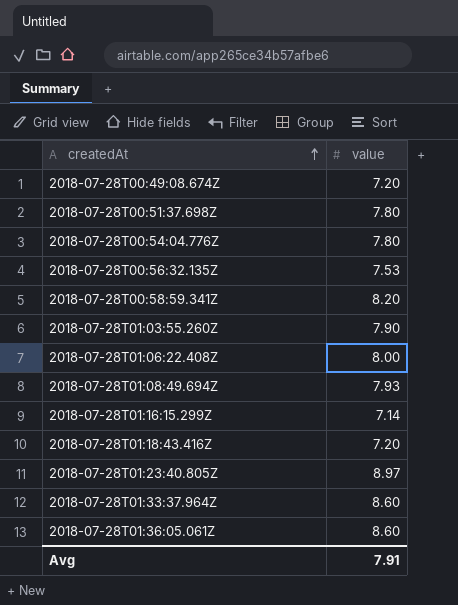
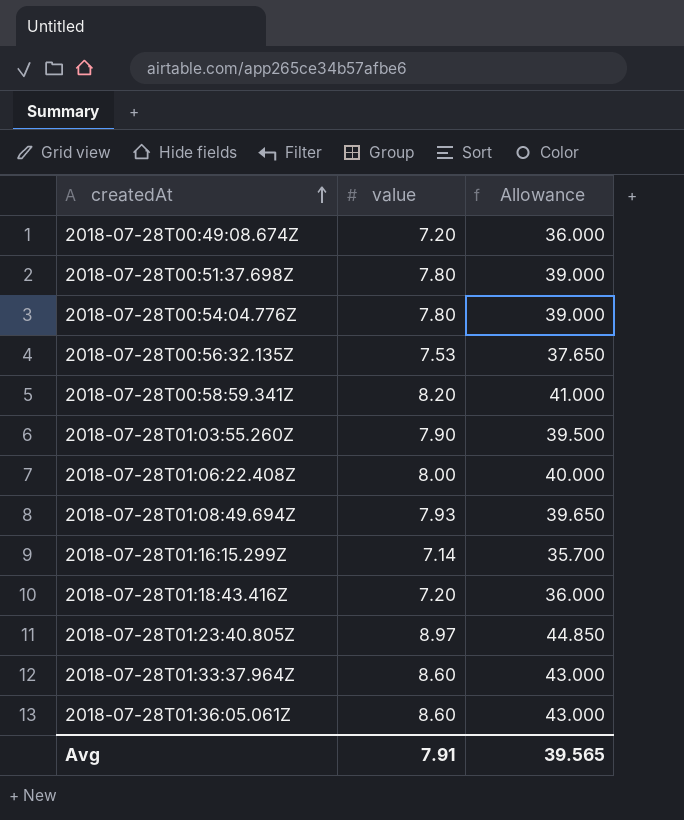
column Allowance | formula: none -> [value] * 5

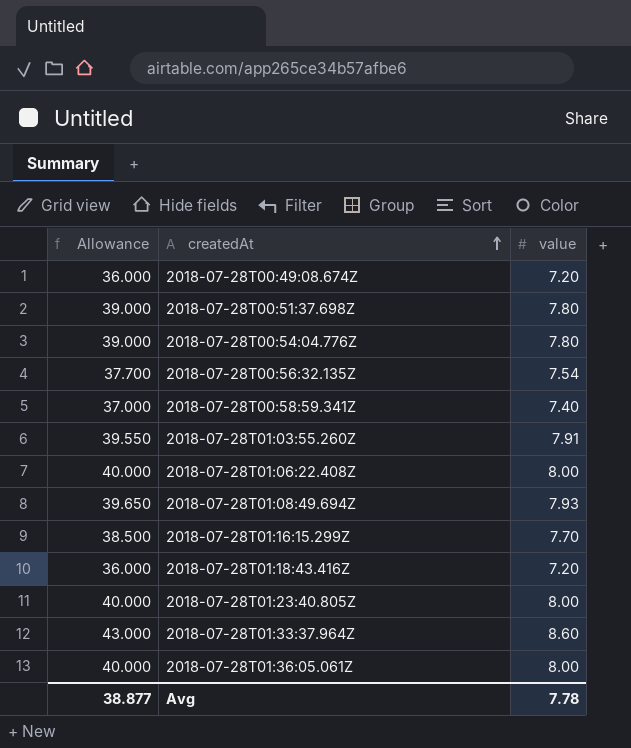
column Allowance | position: 3 -> 1
2018-07-28T00:56:32.135Z | Allowance: 37.650 -> 37.700
2018-07-28T00:56:32.135Z | value: 7.53 -> 7.54
2018-07-28T00:58:59.341Z | Allowance: 41.000 -> 37.000
2018-07-28T00:58:59.341Z | value: 8.20 -> 7.40
2018-07-28T01:03:55.260Z | Allowance: 39.500 -> 39.550
2018-07-28T01:03:55.260Z | value: 7.90 -> 7.91
2018-07-28T01:16:15.299Z | Allowance: 35.700 -> 38.500
2018-07-28T01:16:15.299Z | value: 7.14 -> 7.70
2018-07-28T01:23:40.805Z | Allowance: 44.850 -> 40.000
2018-07-28T01:23:40.805Z | value: 8.97 -> 8.00
2018-07-28T01:36:05.061Z | Allowance: 43.000 -> 40.000
2018-07-28T01:36:05.061Z | value: 8.60 -> 8.00
Avg | Allowance: 39.565 -> 38.877
Avg | value: 7.91 -> 7.78

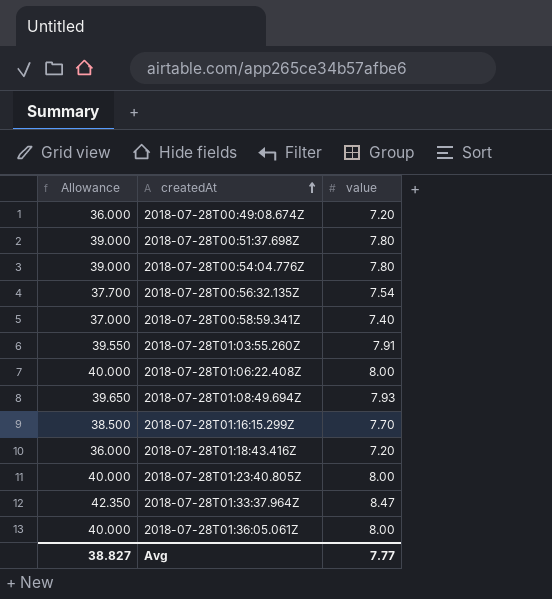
2018-07-28T01:33:37.964Z | Allowance: 43.000 -> 42.350
2018-07-28T01:33:37.964Z | value: 8.60 -> 8.47
Avg | Allowance: 38.877 -> 38.827
Avg | value: 7.78 -> 7.77

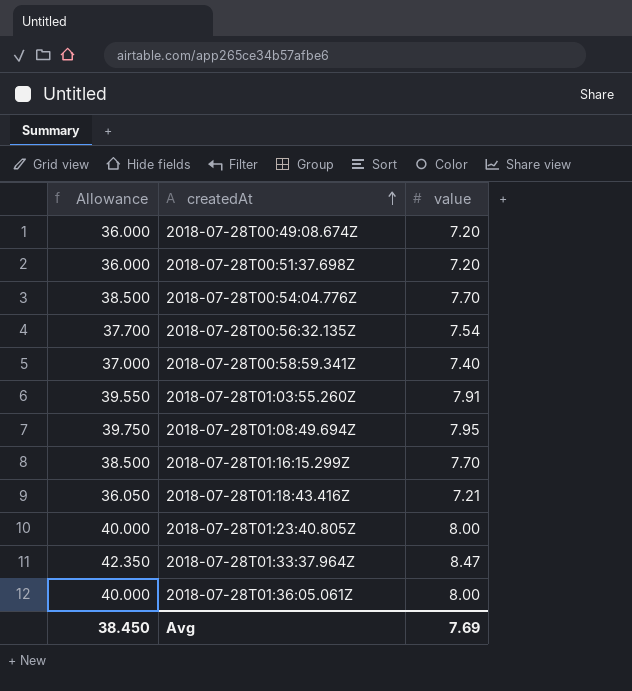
row 2018-07-28T01:06:22.408Z: 40.000 | 8.00 -> none
2018-07-28T00:51:37.698Z | Allowance: 39.000 -> 36.000
2018-07-28T00:51:37.698Z | value: 7.80 -> 7.20
2018-07-28T00:54:04.776Z | Allowance: 39.000 -> 38.500
2018-07-28T00:54:04.776Z | value: 7.80 -> 7.70
2018-07-28T01:08:49.694Z | Allowance: 39.650 -> 39.750
2018-07-28T01:08:49.694Z | value: 7.93 -> 7.95
2018-07-28T01:18:43.416Z | Allowance: 36.000 -> 36.050
2018-07-28T01:18:43.416Z | value: 7.20 -> 7.21
Avg | Allowance: 38.827 -> 38.450
Avg | value: 7.77 -> 7.69

